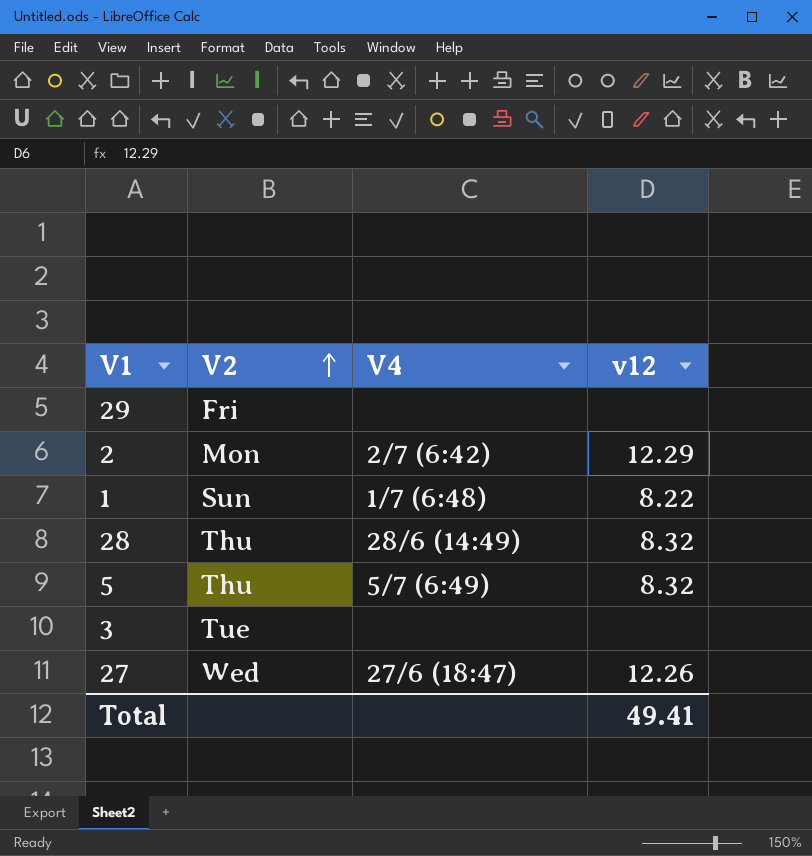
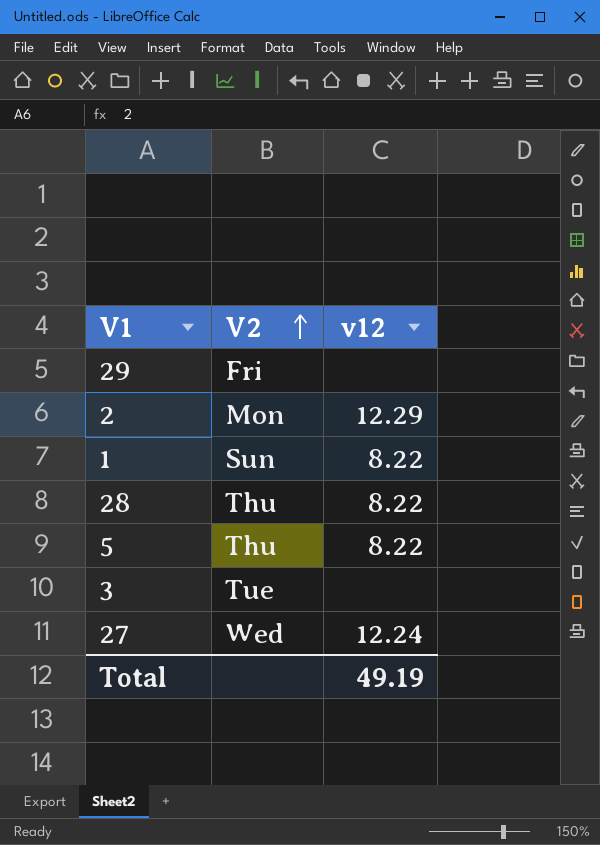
column V4 | position: 3 -> none
28 | v12: 8.32 -> 8.22
5 | v12: 8.32 -> 8.22
27 | v12: 12.26 -> 12.24
Total | v12: 49.41 -> 49.19

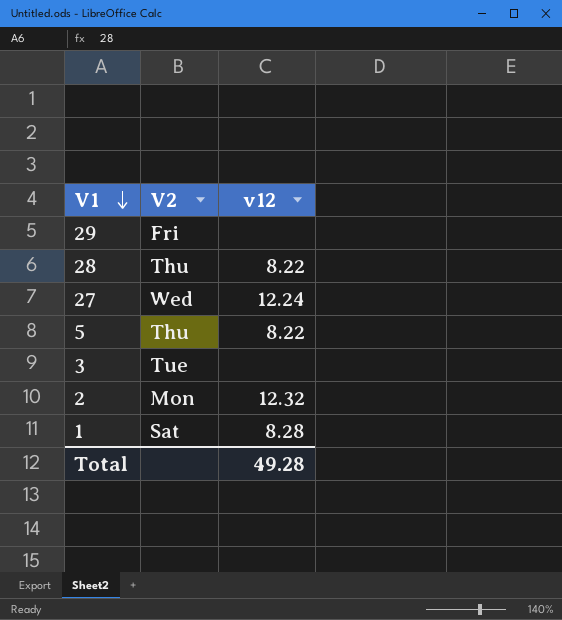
row order: V2 ascending -> V1 descending
2 | v12: 12.29 -> 12.32
1 | V2: Sun -> Sat
1 | v12: 8.22 -> 8.28
Total | v12: 49.19 -> 49.28

